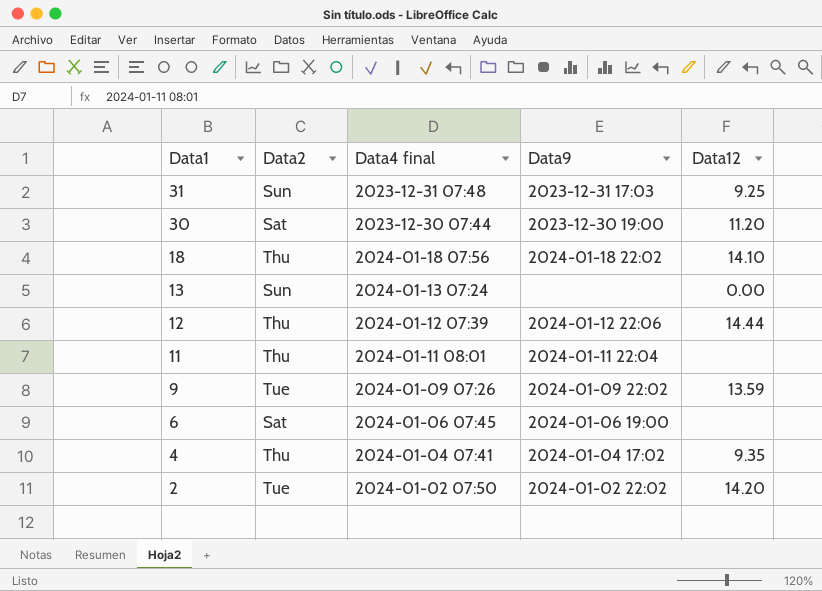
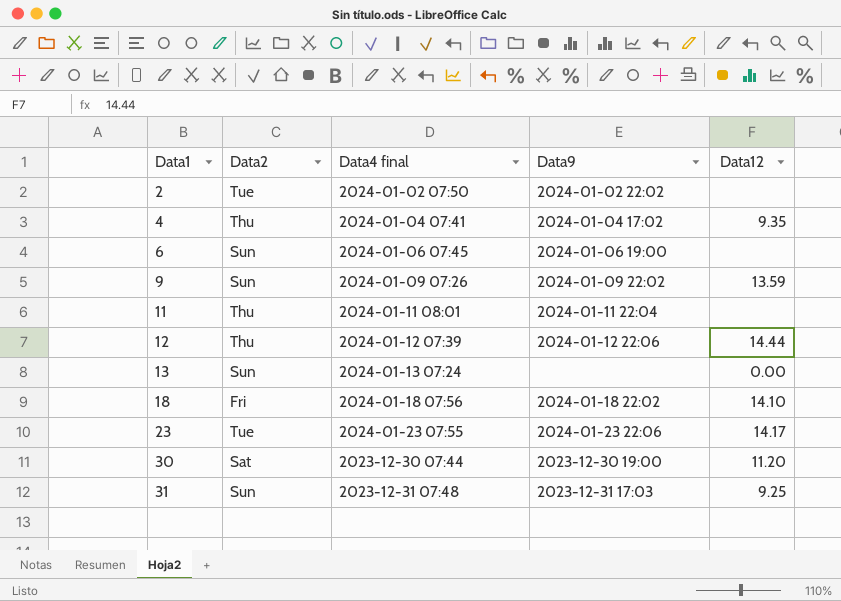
row order: Data1 descending -> Data1 ascending
2 | Data12: 14.20 -> none
6 | Data2: Sat -> Sun
9 | Data2: Tue -> Sun
18 | Data2: Thu -> Fri
row 23: none -> Tue | 2024-01-23 07:55 | 2024-01-23 22:06 | 14.17

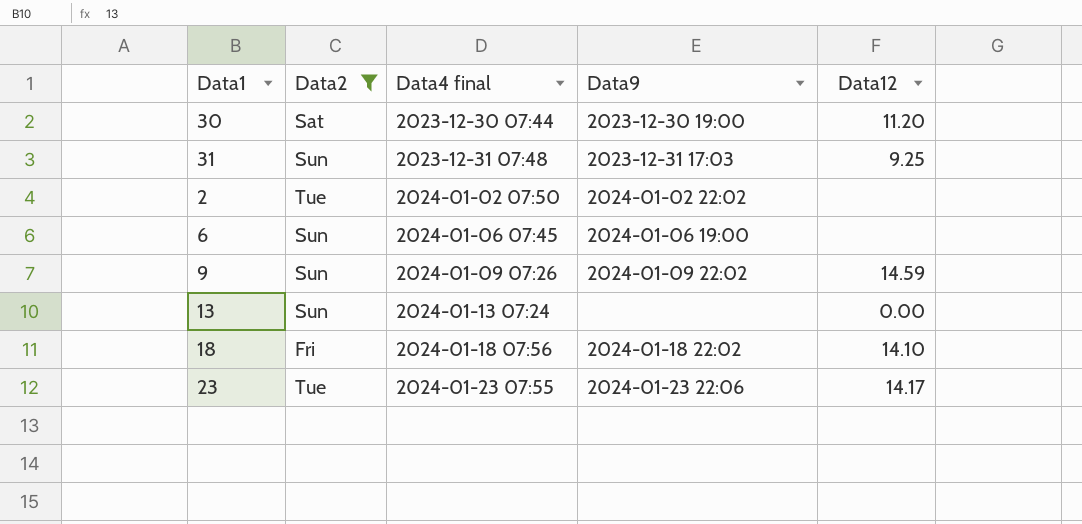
filter: none -> Data2 != Thu
row order: Data1 ascending -> Data4 final ascending
9 | Data12: 13.59 -> 14.59

